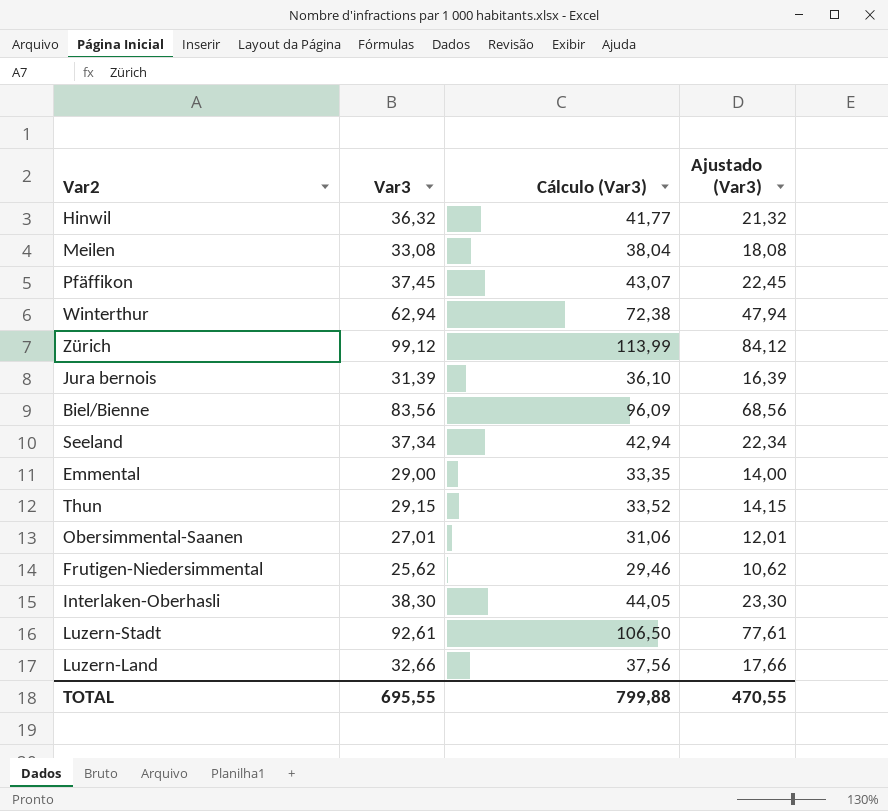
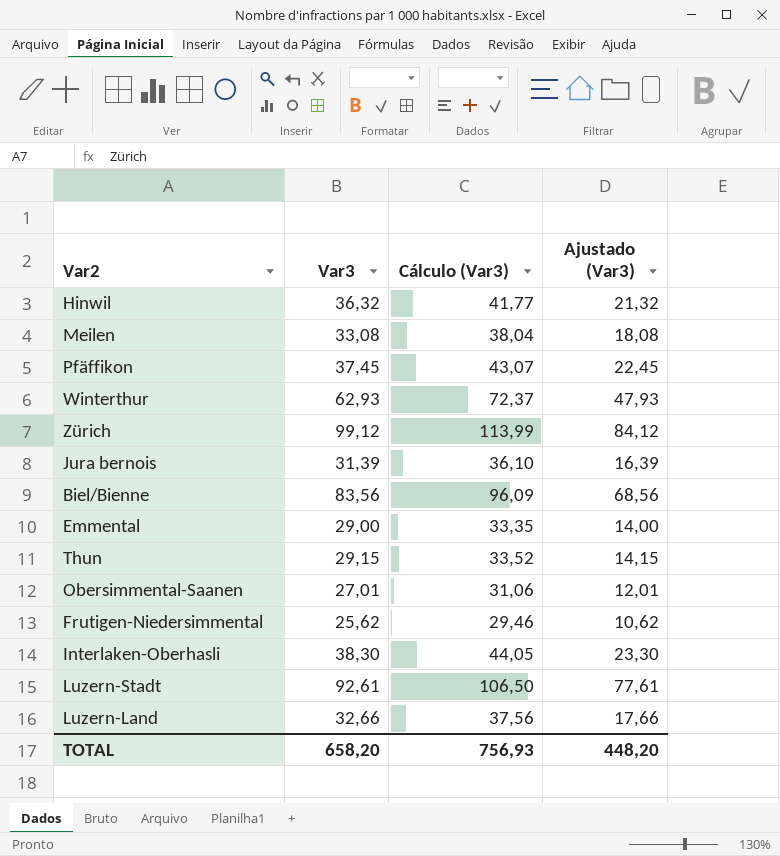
row Seeland: 37,34 | 42,94 | 22,34 -> none
Winterthur | Var3: 62,94 -> 62,93
Winterthur | Cálculo (Var3): 72,38 -> 72,37
Winterthur | Ajustado (Var3): 47,94 -> 47,93
TOTAL | Var3: 695,55 -> 658,20
TOTAL | Cálculo (Var3): 799,88 -> 756,93
TOTAL | Ajustado (Var3): 470,55 -> 448,20

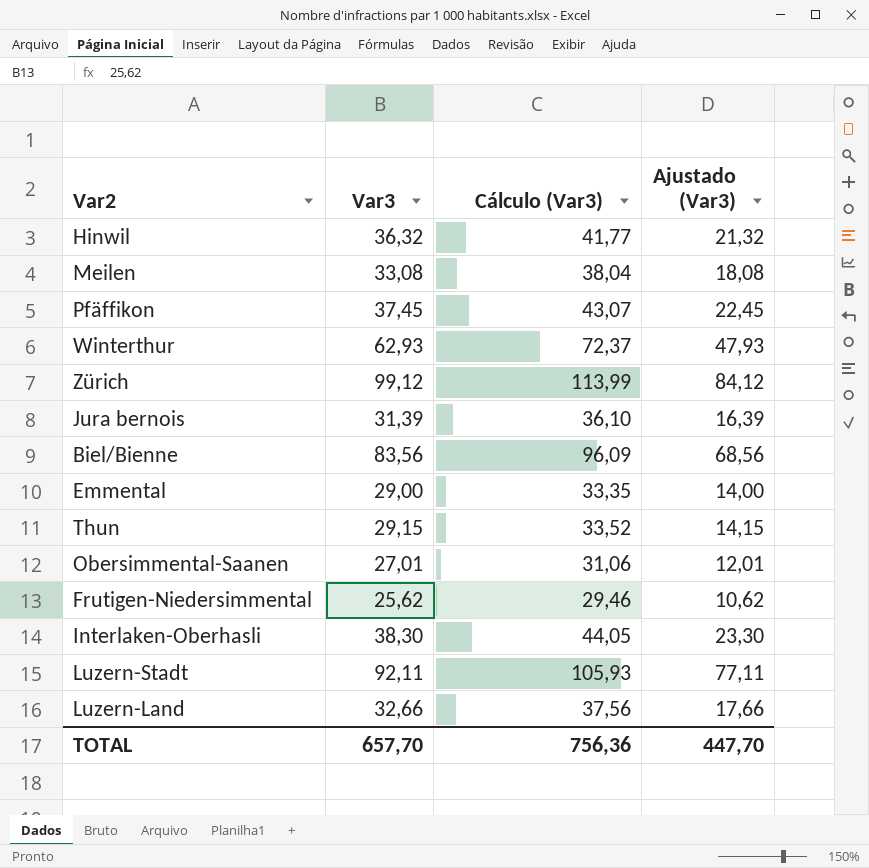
Luzern-Stadt | Var3: 92,61 -> 92,11
Luzern-Stadt | Cálculo (Var3): 106,50 -> 105,93
Luzern-Stadt | Ajustado (Var3): 77,61 -> 77,11
TOTAL | Var3: 658,20 -> 657,70
TOTAL | Cálculo (Var3): 756,93 -> 756,36
TOTAL | Ajustado (Var3): 448,20 -> 447,70

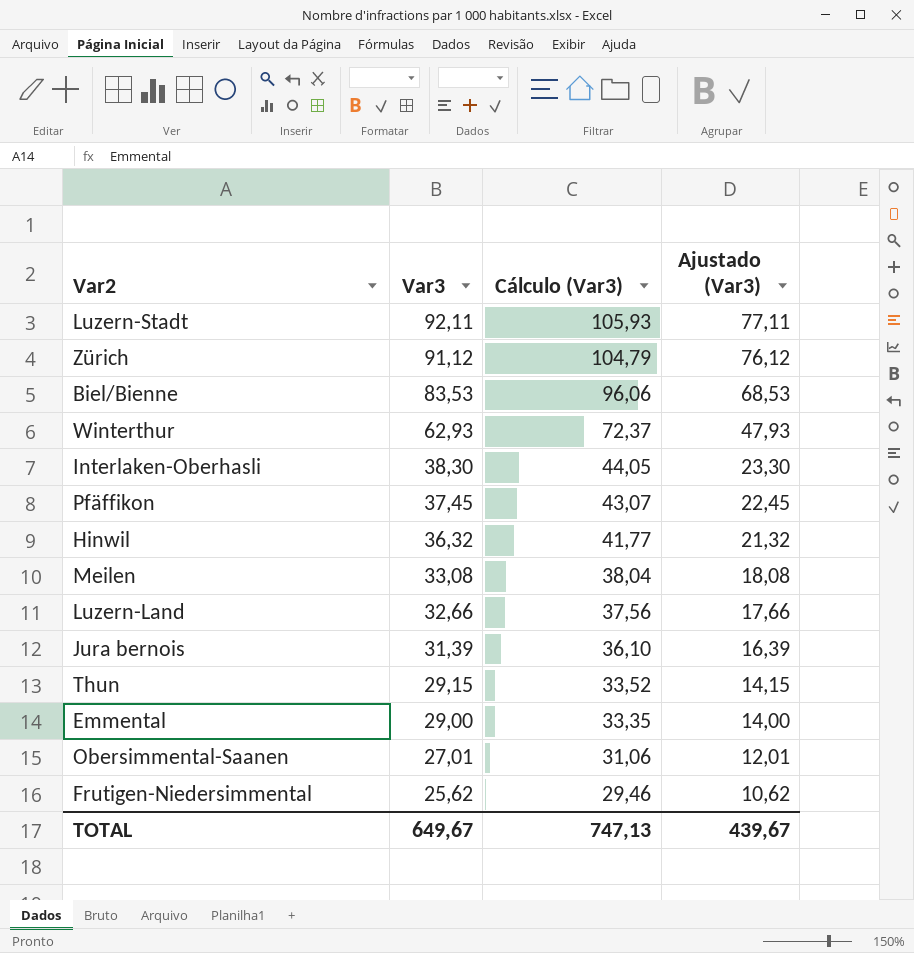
row order: none -> Var3 descending
Zürich | Var3: 99,12 -> 91,12
Zürich | Cálculo (Var3): 113,99 -> 104,79
Zürich | Ajustado (Var3): 84,12 -> 76,12
Biel/Bienne | Var3: 83,56 -> 83,53
Biel/Bienne | Cálculo (Var3): 96,09 -> 96,06
Biel/Bienne | Ajustado (Var3): 68,56 -> 68,53
TOTAL | Var3: 657,70 -> 649,67
TOTAL | Cálculo (Var3): 756,36 -> 747,13
TOTAL | Ajustado (Var3): 447,70 -> 439,67

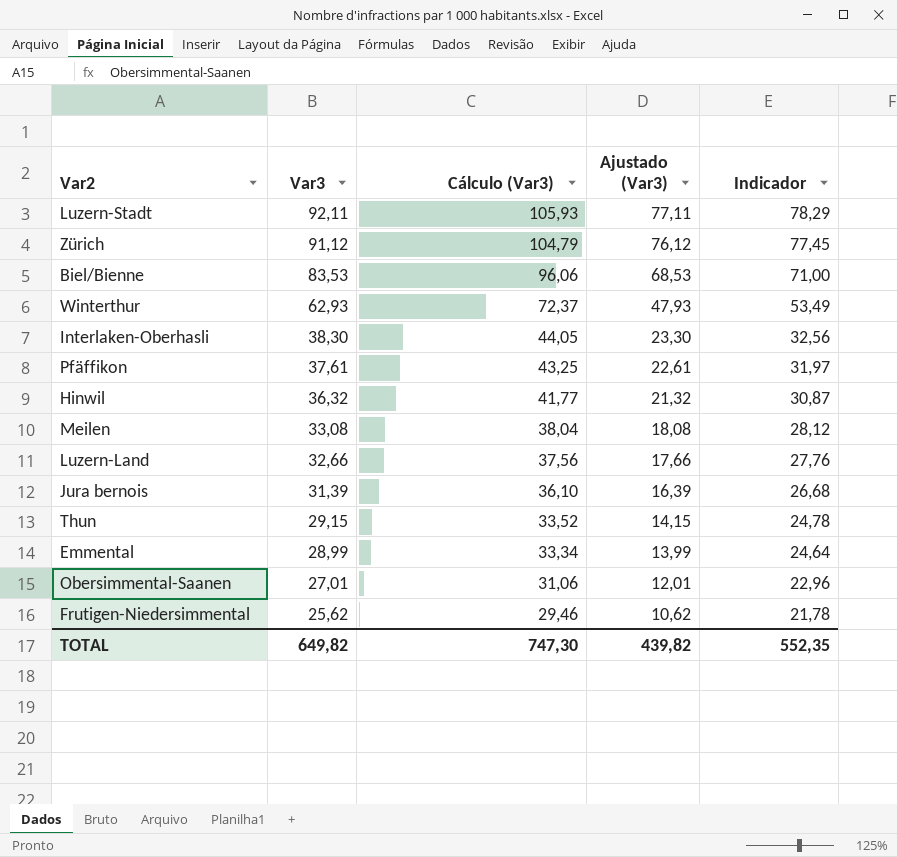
column Indicador | formula: none -> [Var3] * 0,85
Pfäffikon | Var3: 37,45 -> 37,61
Pfäffikon | Cálculo (Var3): 43,07 -> 43,25
Pfäffikon | Ajustado (Var3): 22,45 -> 22,61
Emmental | Var3: 29,00 -> 28,99
Emmental | Cálculo (Var3): 33,35 -> 33,34
Emmental | Ajustado (Var3): 14,00 -> 13,99
TOTAL | Var3: 649,67 -> 649,82
TOTAL | Cálculo (Var3): 747,13 -> 747,30
TOTAL | Ajustado (Var3): 439,67 -> 439,82

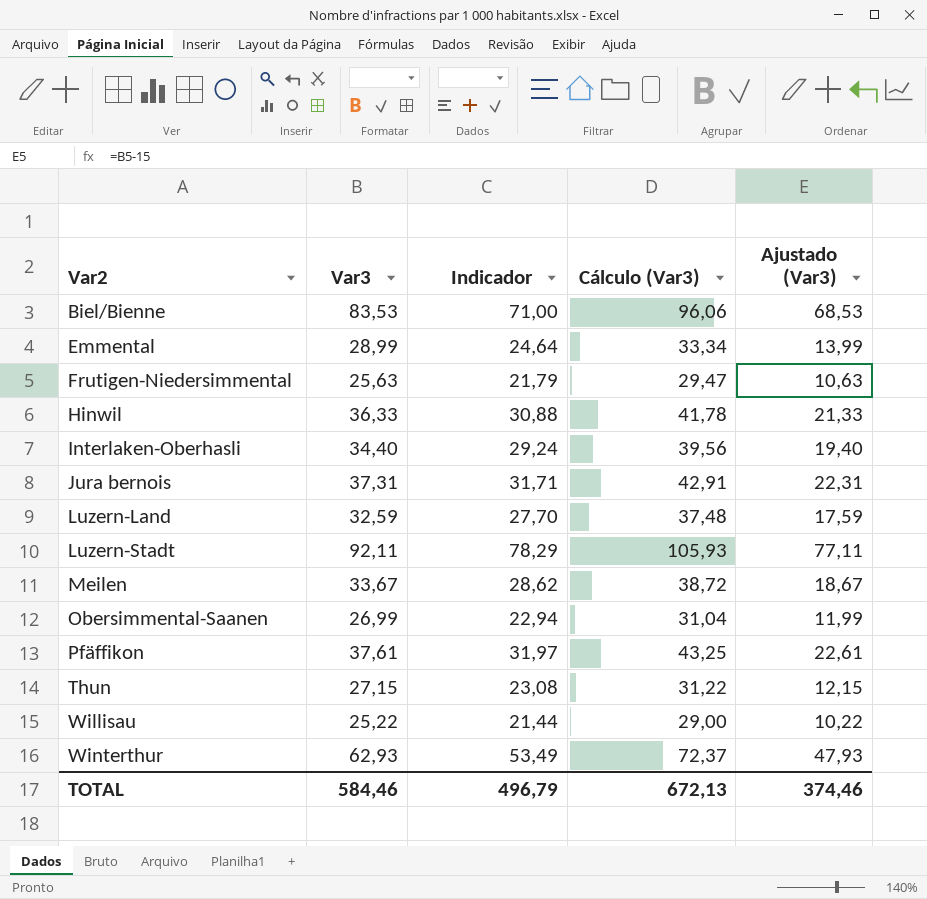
row order: Var3 descending -> Var2 ascending
column Indicador | position: 5 -> 3
row Zürich: 91,12 | 104,79 | 76,12 | 77,45 -> none
Frutigen-Niedersimmental | Var3: 25,62 -> 25,63
Frutigen-Niedersimmental | Indicador: 21,78 -> 21,79
Frutigen-Niedersimmental | Cálculo (Var3): 29,46 -> 29,47
Frutigen-Niedersimmental | Ajustado (Var3): 10,62 -> 10,63
Hinwil | Var3: 36,32 -> 36,33
Hinwil | Indicador: 30,87 -> 30,88
Hinwil | Cálculo (Var3): 41,77 -> 41,78
Hinwil | Ajustado (Var3): 21,32 -> 21,33
Interlaken-Oberhasli | Var3: 38,30 -> 34,40
Interlaken-Oberhasli | Indicador: 32,56 -> 29,24
Interlaken-Oberhasli | Cálculo (Var3): 44,05 -> 39,56
Interlaken-Oberhasli | Ajustado (Var3): 23,30 -> 19,40
Jura bernois | Var3: 31,39 -> 37,31
Jura bernois | Indicador: 26,68 -> 31,71
Jura bernois | Cálculo (Var3): 36,10 -> 42,91
Jura bernois | Ajustado (Var3): 16,39 -> 22,31
Luzern-Land | Var3: 32,66 -> 32,59
Luzern-Land | Indicador: 27,76 -> 27,70
Luzern-Land | Cálculo (Var3): 37,56 -> 37,48
Luzern-Land | Ajustado (Var3): 17,66 -> 17,59
Meilen | Var3: 33,08 -> 33,67
Meilen | Indicador: 28,12 -> 28,62
Meilen | Cálculo (Var3): 38,04 -> 38,72
Meilen | Ajustado (Var3): 18,08 -> 18,67
Obersimmental-Saanen | Var3: 27,01 -> 26,99
Obersimmental-Saanen | Indicador: 22,96 -> 22,94
Obersimmental-Saanen | Cálculo (Var3): 31,06 -> 31,04
Obersimmental-Saanen | Ajustado (Var3): 12,01 -> 11,99
Thun | Var3: 29,15 -> 27,15
Thun | Indicador: 24,78 -> 23,08
Thun | Cálculo (Var3): 33,52 -> 31,22
Thun | Ajustado (Var3): 14,15 -> 12,15
row Willisau: none -> 25,22 | 21,44 | 29,00 | 10,22
TOTAL | Var3: 649,82 -> 584,46
TOTAL | Indicador: 552,35 -> 496,79
TOTAL | Cálculo (Var3): 747,30 -> 672,13
TOTAL | Ajustado (Var3): 439,82 -> 374,46

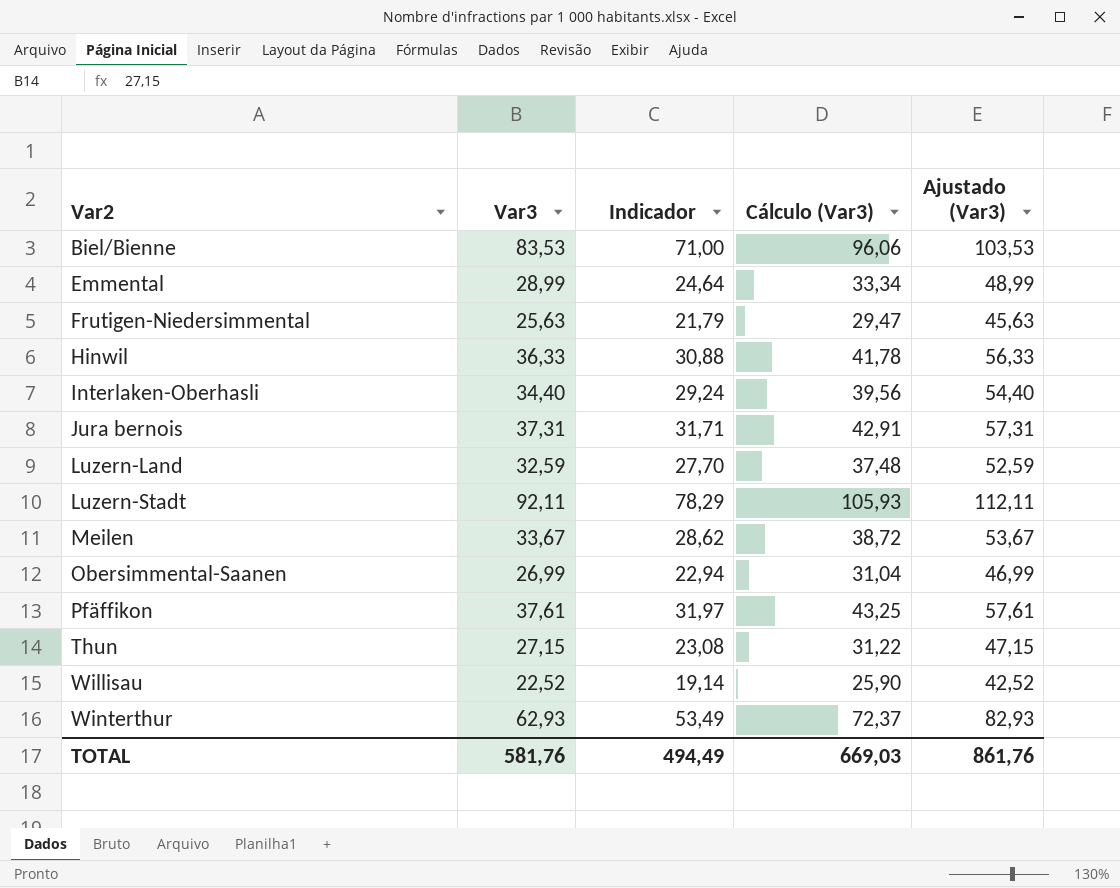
column Ajustado (Var3) | formula: [Var3] - 15 -> [Var3] + 20
Willisau | Var3: 25,22 -> 22,52
Willisau | Indicador: 21,44 -> 19,14
Willisau | Cálculo (Var3): 29,00 -> 25,90
TOTAL | Var3: 584,46 -> 581,76
TOTAL | Indicador: 496,79 -> 494,49
TOTAL | Cálculo (Var3): 672,13 -> 669,03
TOTAL | Ajustado (Var3): 374,46 -> 861,76

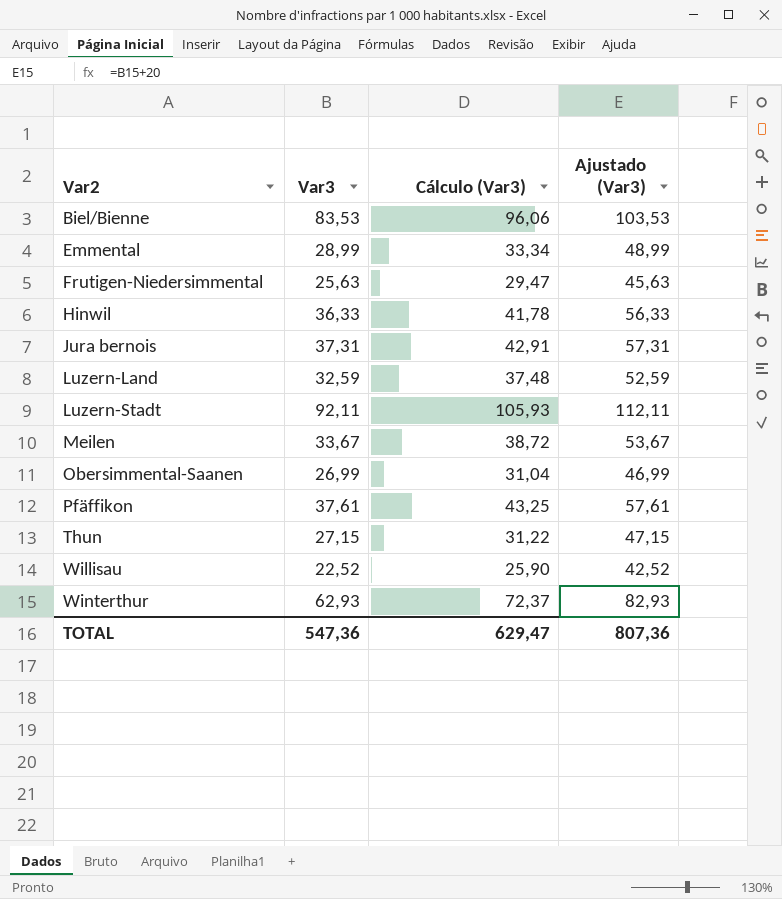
column Indicador | formula: [Var3] * 0,85 -> none
row Interlaken-Oberhasli: 34,40 | 29,24 | 39,56 | 54,40 -> none
TOTAL | Var3: 581,76 -> 547,36
TOTAL | Cálculo (Var3): 669,03 -> 629,47
TOTAL | Ajustado (Var3): 861,76 -> 807,36

